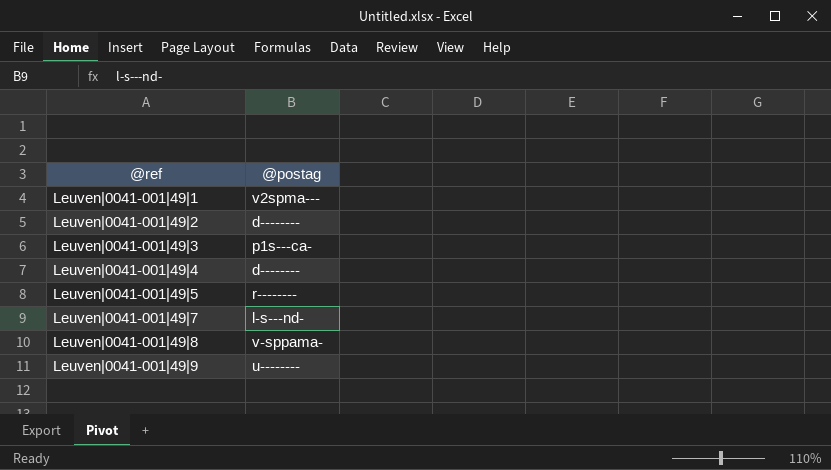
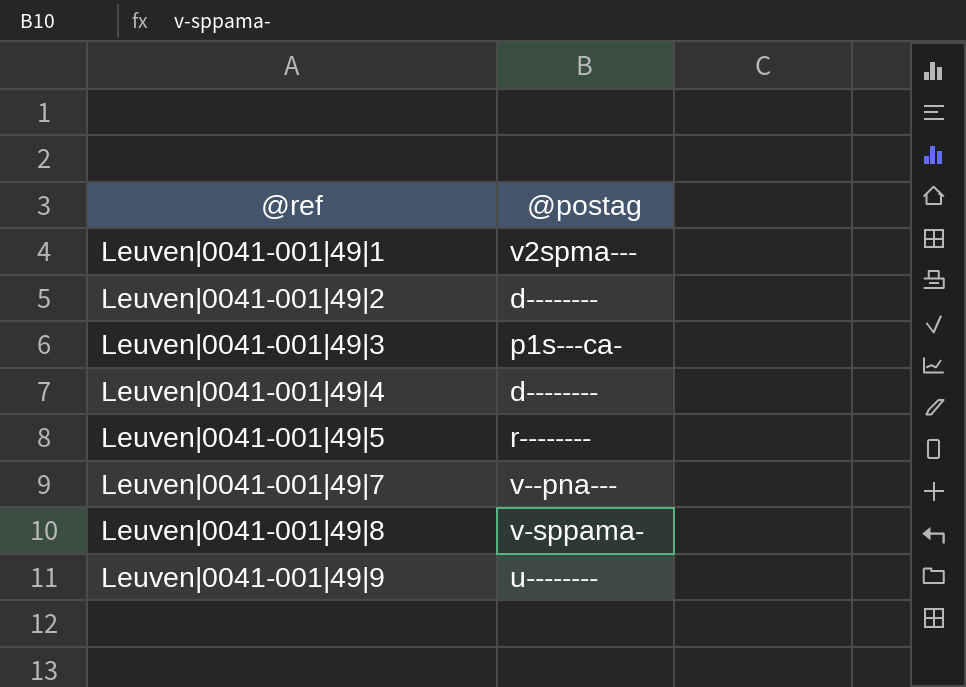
Leuven|0041-001|49|7 | @postag: l-s---nd- -> v--pna---

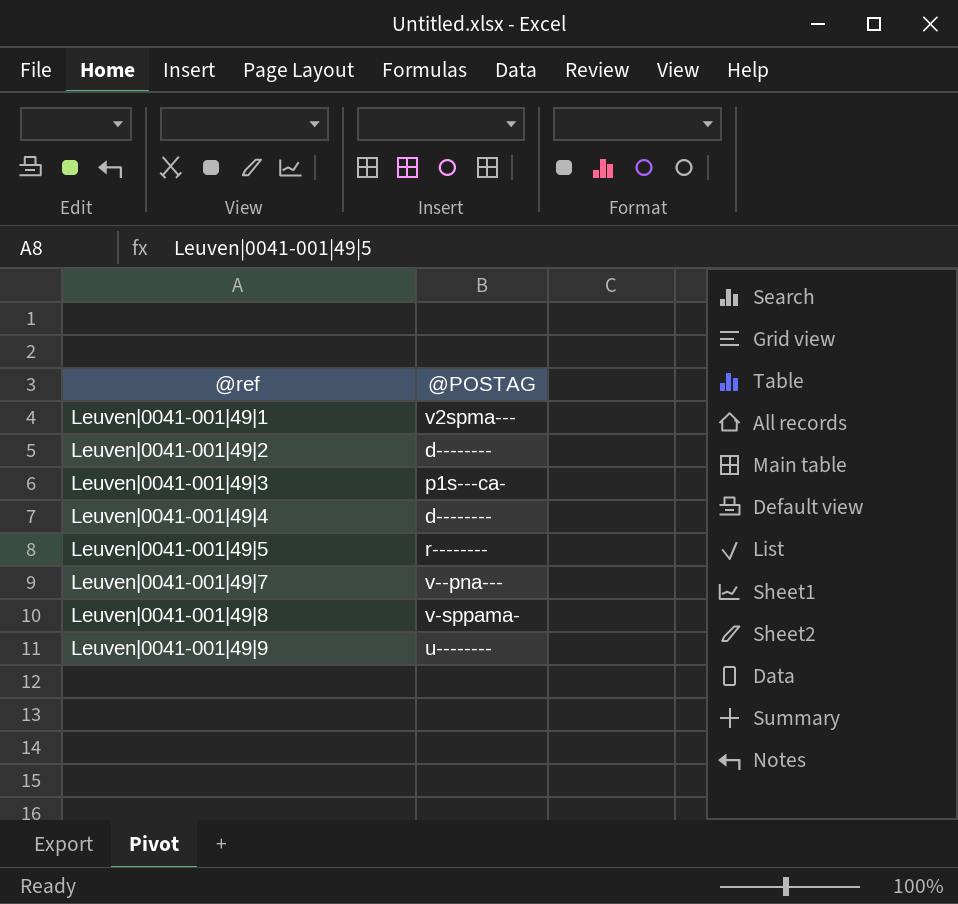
column name: @postag -> @POSTAG

